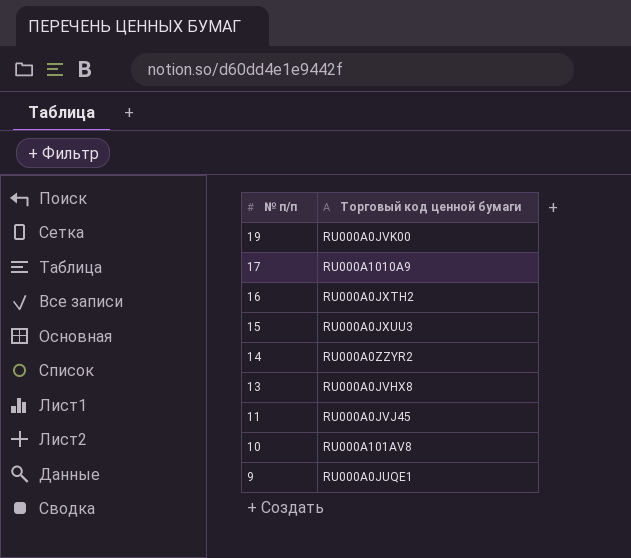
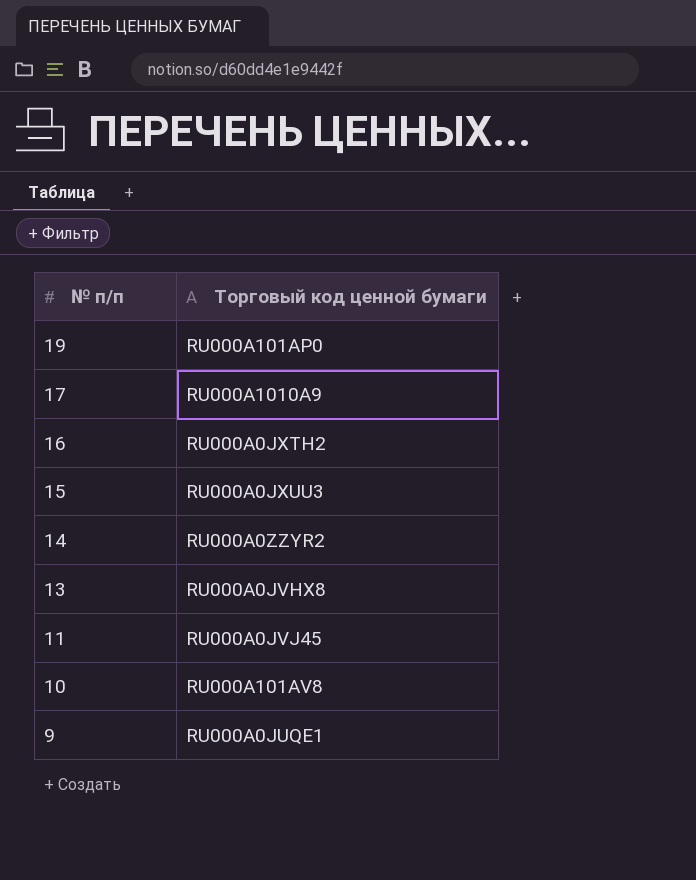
19 | Торговый код ценной бумаги: RU000A0JVK00 -> RU000A101AP0

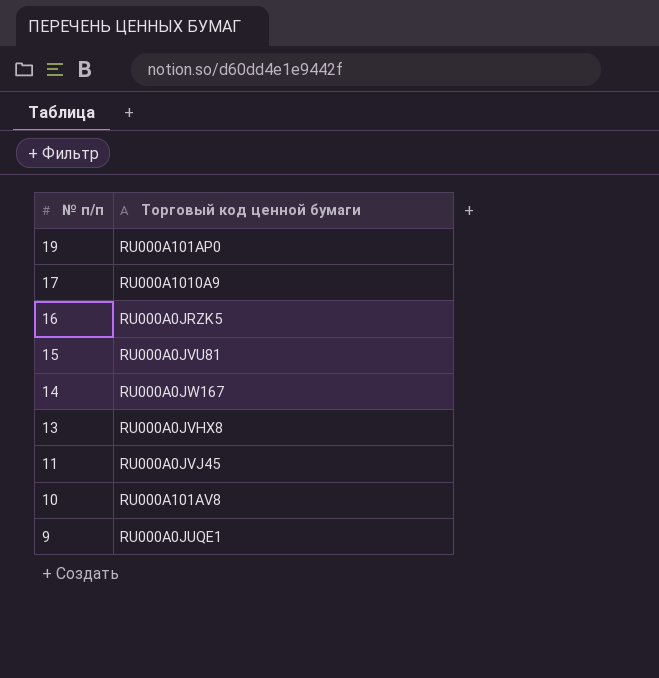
16 | Торговый код ценной бумаги: RU000A0JXTH2 -> RU000A0JRZK5
15 | Торговый код ценной бумаги: RU000A0JXUU3 -> RU000A0JVU81
14 | Торговый код ценной бумаги: RU000A0ZZYR2 -> RU000A0JW167

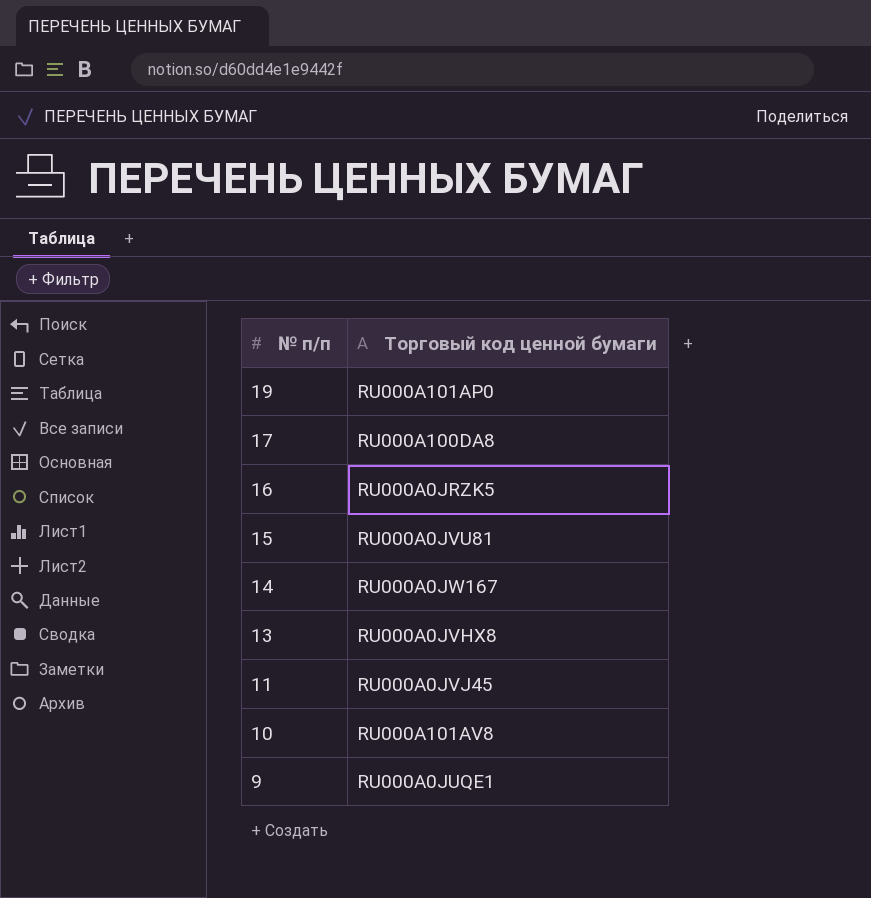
17 | Торговый код ценной бумаги: RU000A1010A9 -> RU000A100DA8

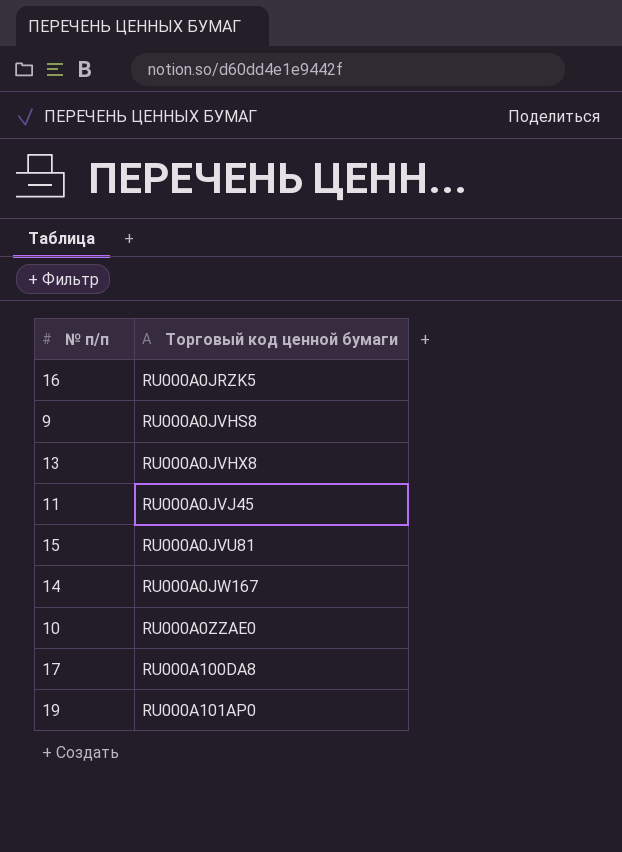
row order: № п/п descending -> Торговый код ценной бумаги ascending
9 | Торговый код ценной бумаги: RU000A0JUQE1 -> RU000A0JVHS8
10 | Торговый код ценной бумаги: RU000A101AV8 -> RU000A0ZZAE0

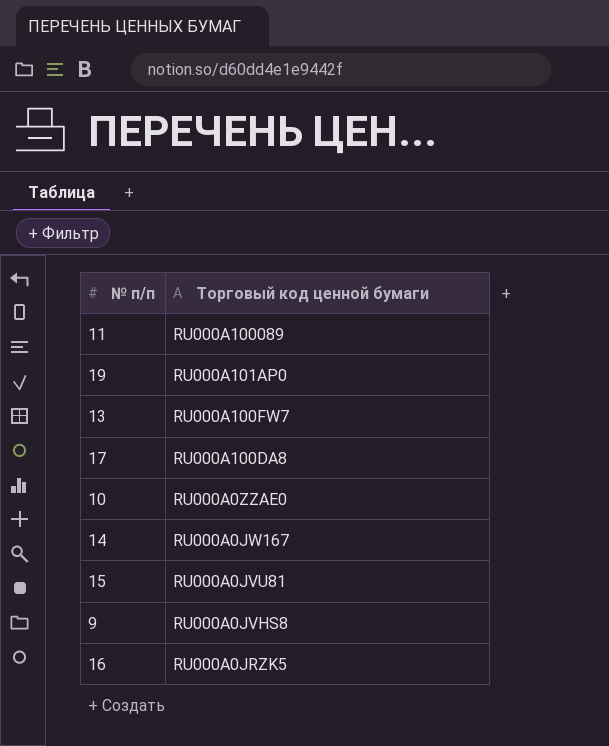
row order: Торговый код ценной бумаги ascending -> Торговый код ценной бумаги descending
11 | Торговый код ценной бумаги: RU000A0JVJ45 -> RU000A100089
13 | Торговый код ценной бумаги: RU000A0JVHX8 -> RU000A100FW7

